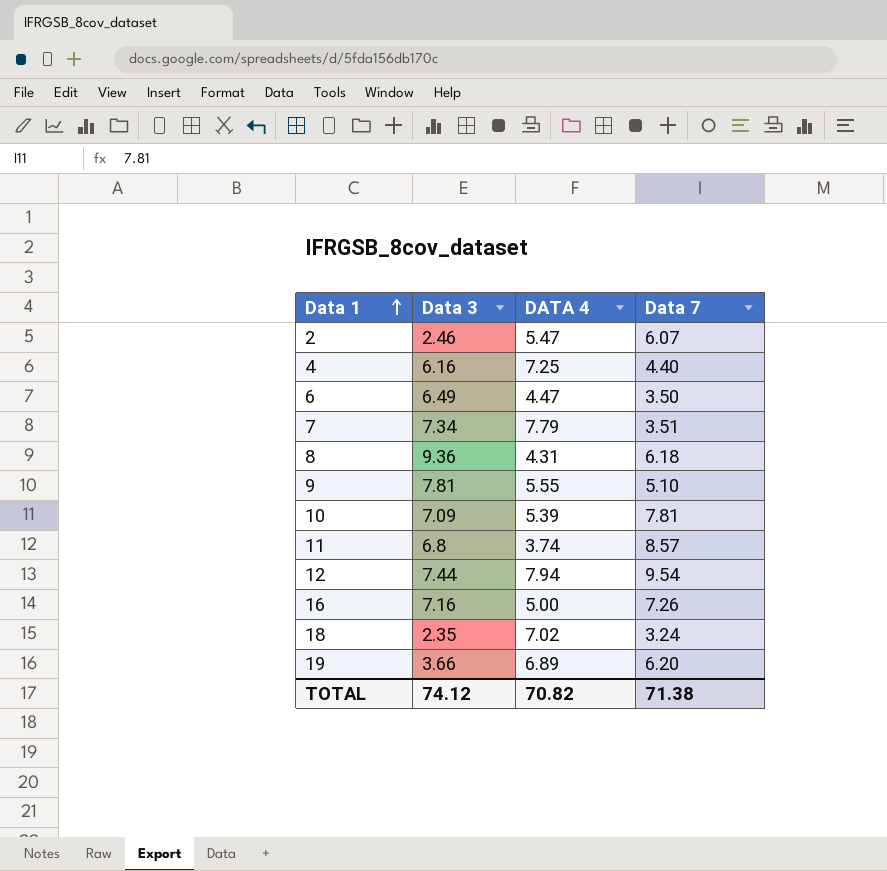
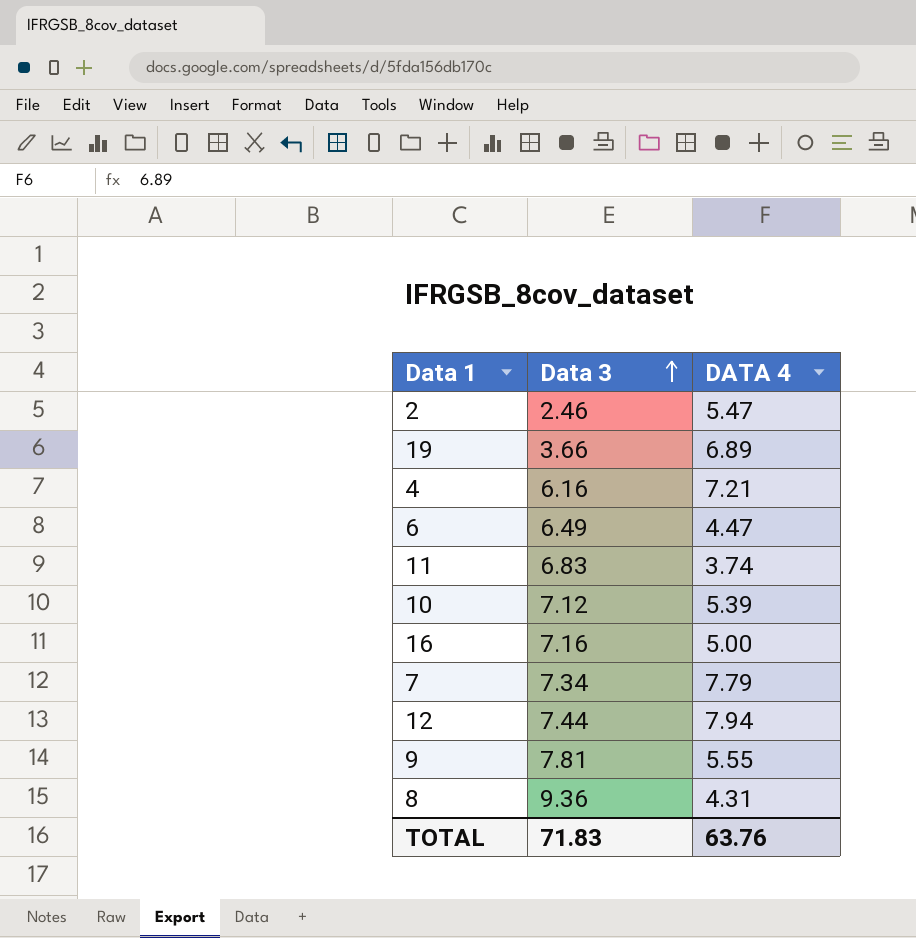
row order: Data 1 ascending -> Data 3 ascending
column Data 7 | position: 4 -> none
row 18: 2.35 | 7.02 | 3.24 -> none
4 | DATA 4: 7.25 -> 7.21
11 | Data 3: 6.8 -> 6.83
10 | Data 3: 7.09 -> 7.12
TOTAL | Data 3: 74.12 -> 71.83
TOTAL | DATA 4: 70.82 -> 63.76

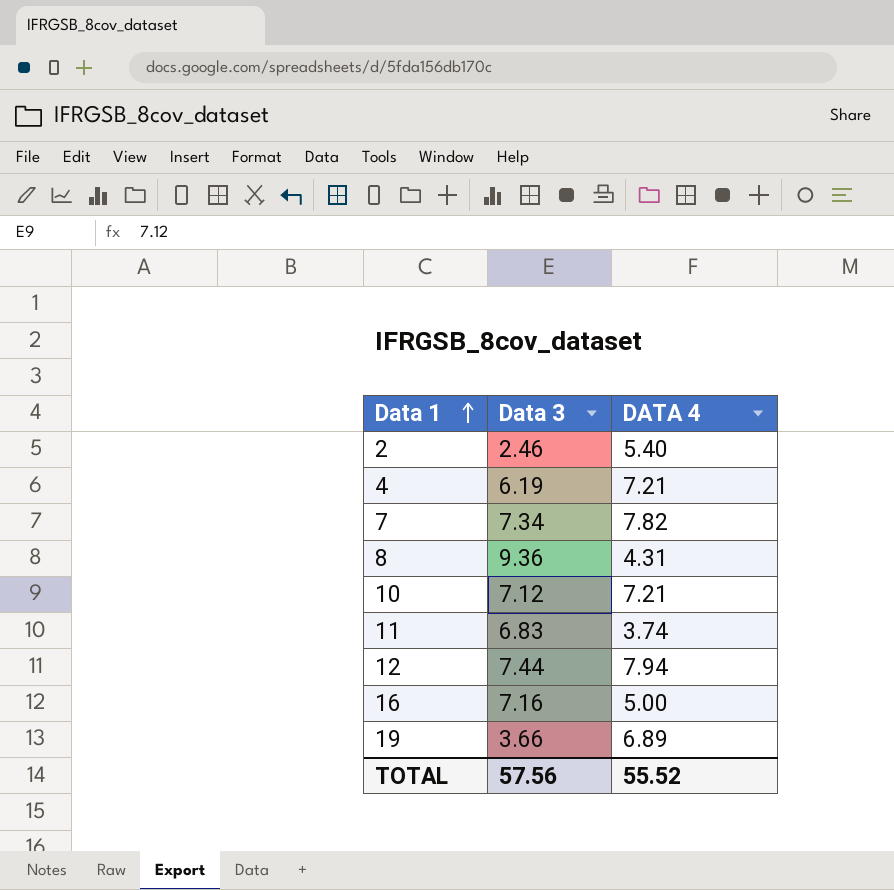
row order: Data 3 ascending -> Data 1 ascending
row 6: 6.49 | 4.47 -> none
row 9: 7.81 | 5.55 -> none
2 | DATA 4: 5.47 -> 5.40
4 | Data 3: 6.16 -> 6.19
7 | DATA 4: 7.79 -> 7.82
10 | DATA 4: 5.39 -> 7.21
TOTAL | Data 3: 71.83 -> 57.56
TOTAL | DATA 4: 63.76 -> 55.52

